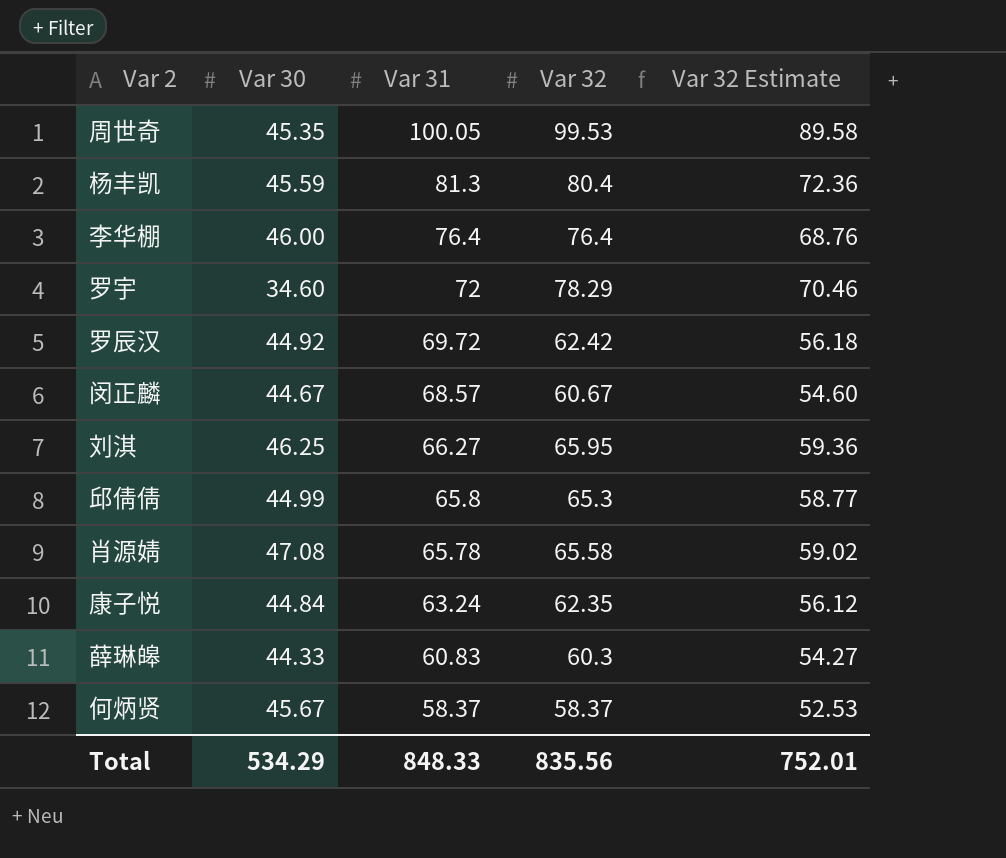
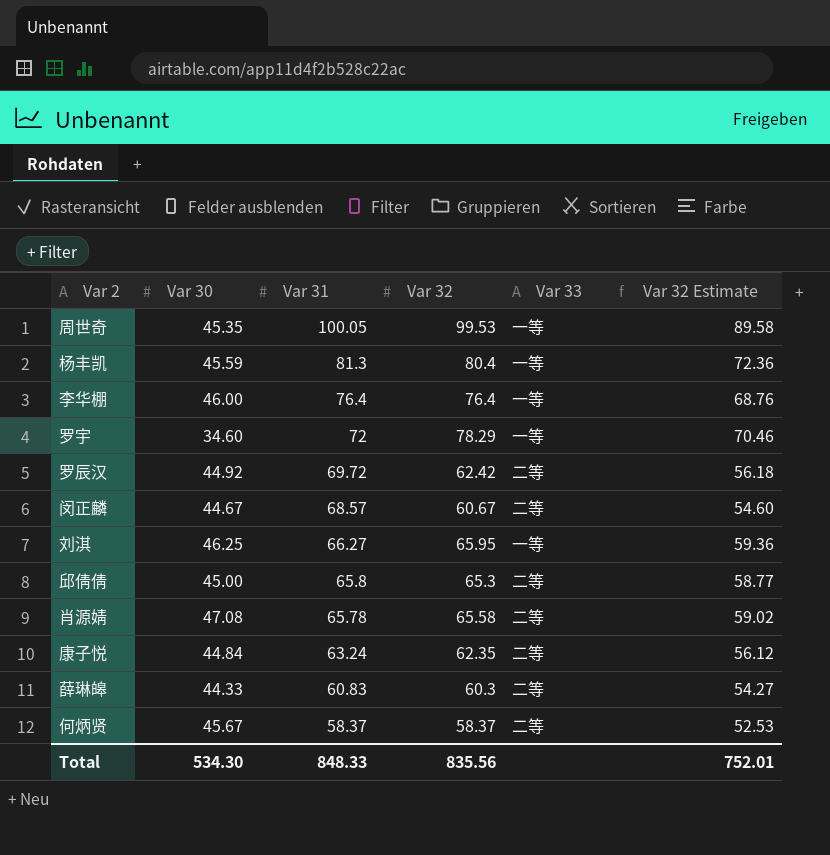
column Var 33 | position: none -> 5
邱倩倩 | Var 30: 44.99 -> 45.00
Total | Var 30: 534.29 -> 534.30

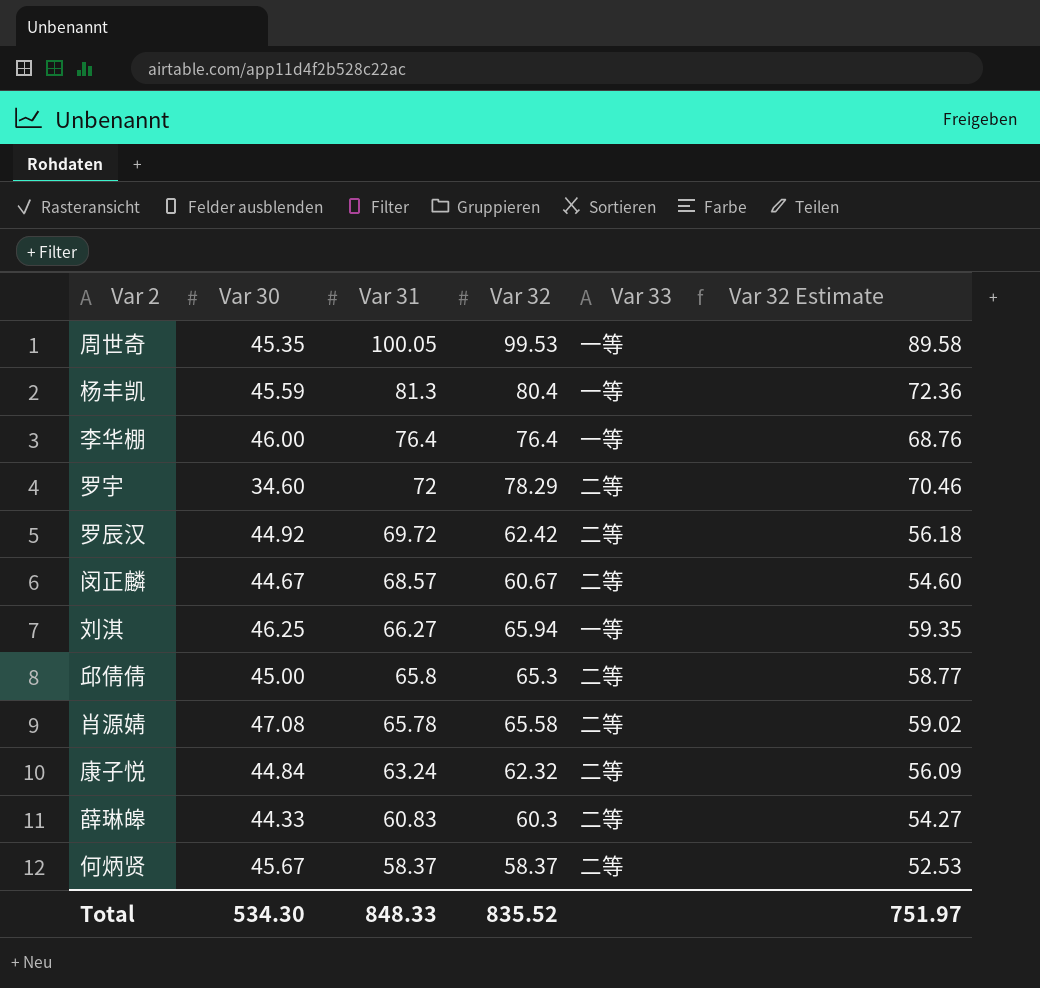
罗宇 | Var 33: 一等 -> 二等
刘淇 | Var 32: 65.95 -> 65.94
刘淇 | Var 32 Estimate: 59.36 -> 59.35
康子悦 | Var 32: 62.35 -> 62.32
康子悦 | Var 32 Estimate: 56.12 -> 56.09
Total | Var 32: 835.56 -> 835.52
Total | Var 32 Estimate: 752.01 -> 751.97

